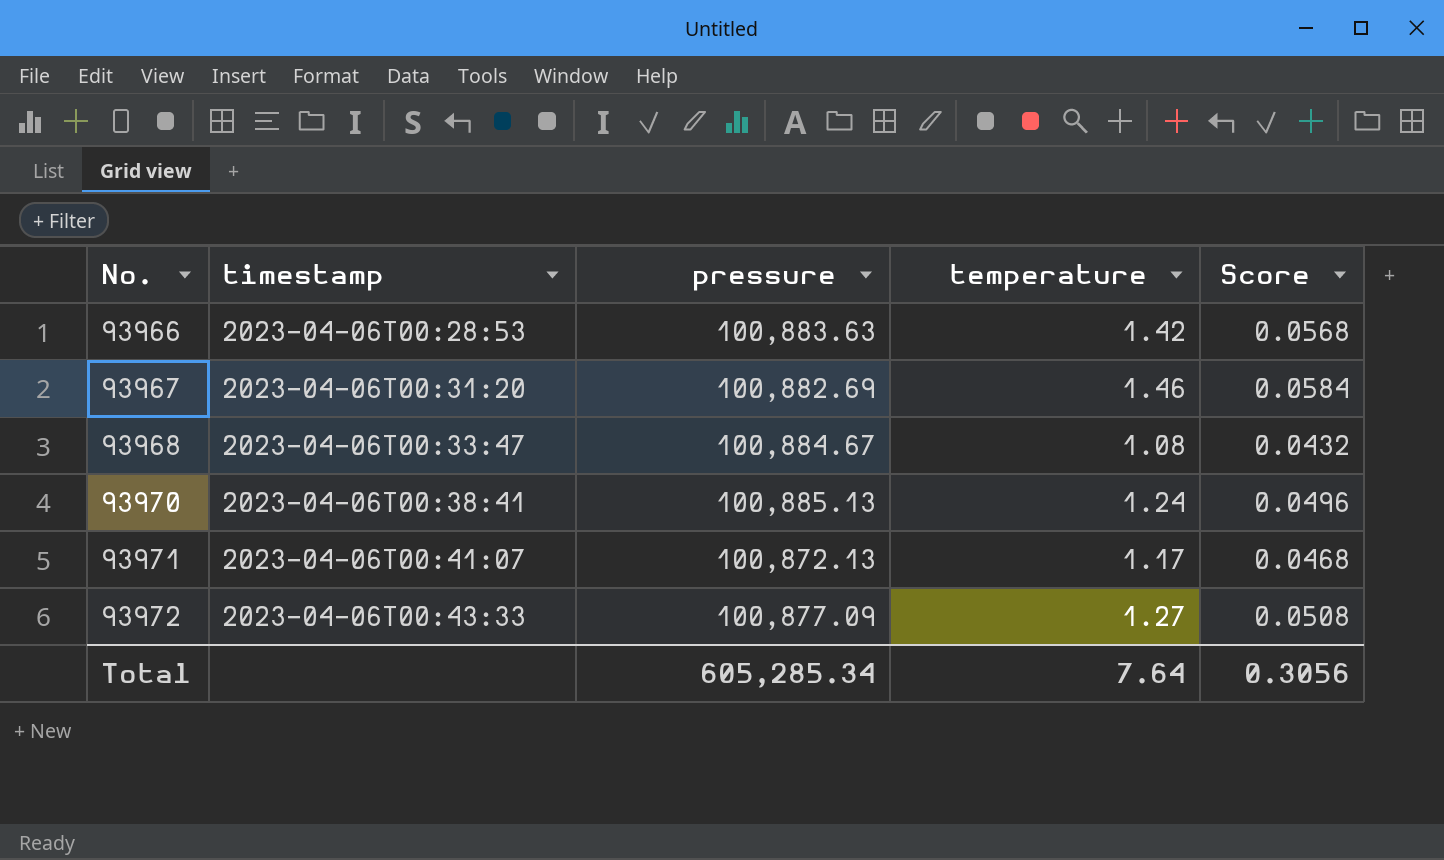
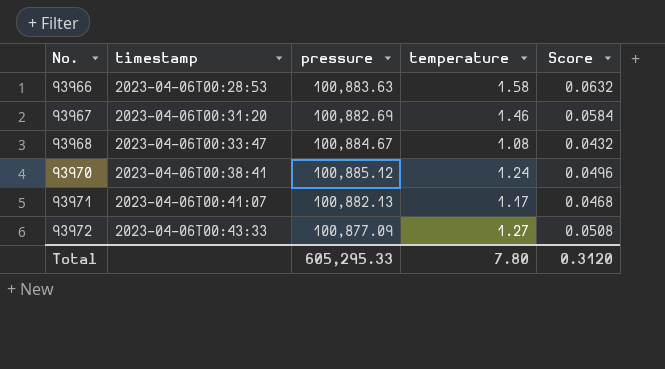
93966 | temperature: 1.42 -> 1.58
93966 | Score: 0.0568 -> 0.0632
93970 | pressure: 100,885.13 -> 100,885.12
93971 | pressure: 100,872.13 -> 100,882.13
Total | pressure: 605,285.34 -> 605,295.33
Total | temperature: 7.64 -> 7.80
Total | Score: 0.3056 -> 0.3120

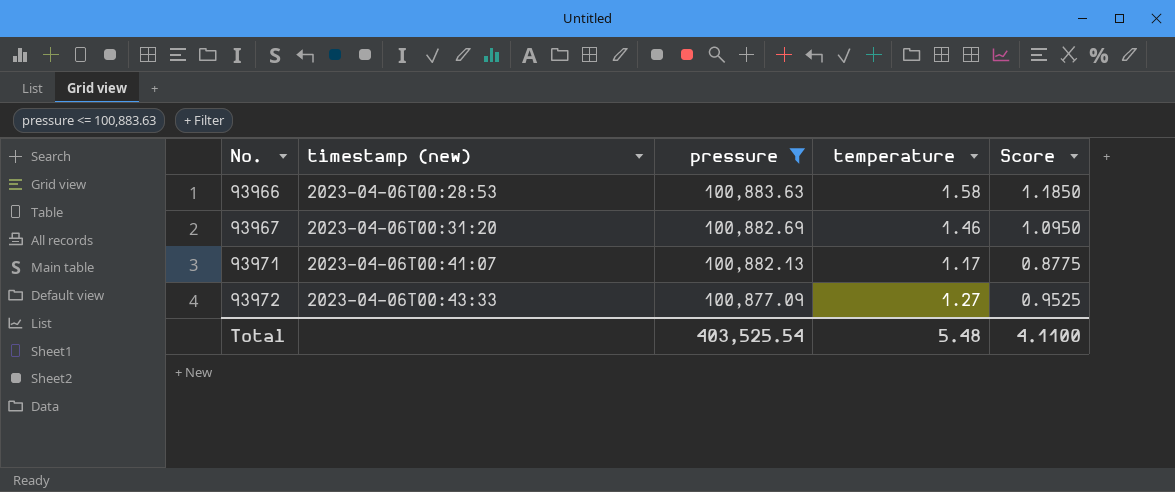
filter: none -> pressure <= 100,883.63
column name: timestamp -> timestamp (new)
column Score | formula: [temperature] * 0.04 -> [temperature] * 0.75
Total | pressure: 605,295.33 -> 403,525.54
Total | temperature: 7.80 -> 5.48
Total | Score: 0.3120 -> 4.1100

